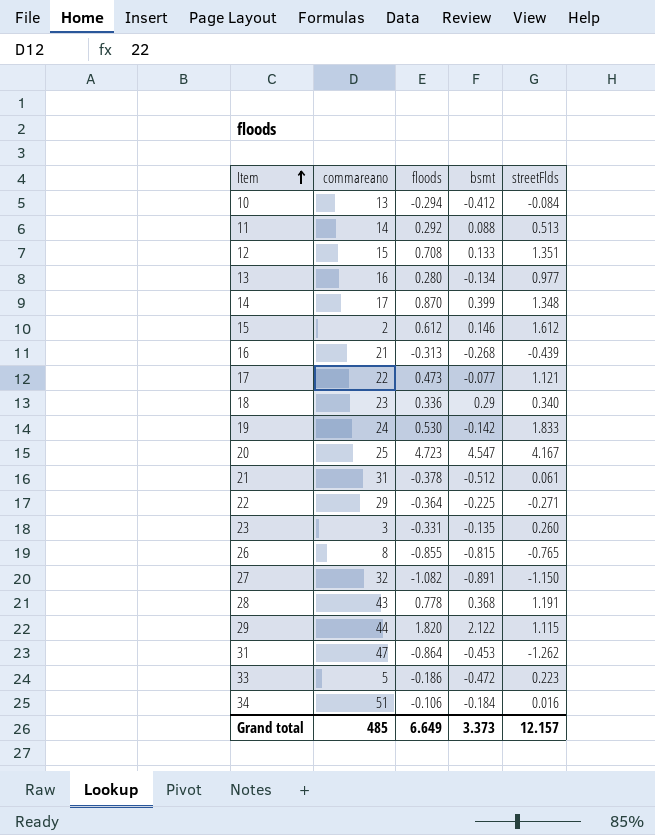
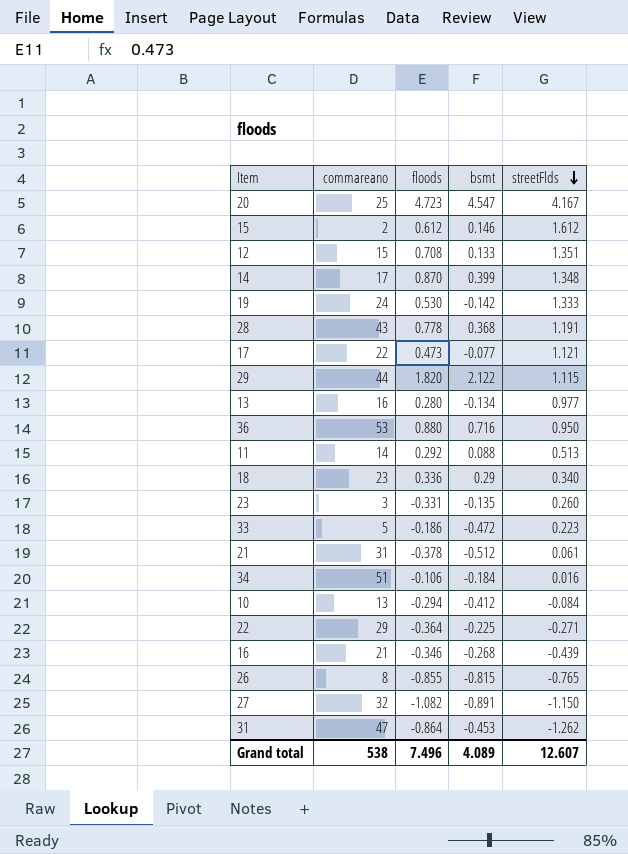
row order: Item ascending -> streetFlds descending
19 | streetFlds: 1.833 -> 1.333
row 36: none -> 53 | 0.880 | 0.716 | 0.950
16 | floods: -0.313 -> -0.346
Grand total | commareano: 485 -> 538
Grand total | floods: 6.649 -> 7.496
Grand total | bsmt: 3.373 -> 4.089
Grand total | streetFlds: 12.157 -> 12.607

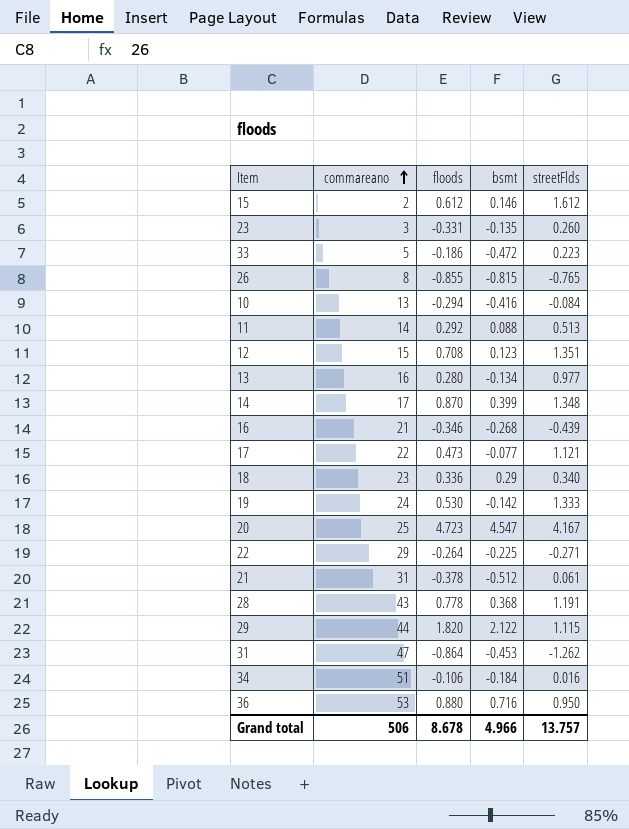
row order: streetFlds descending -> commareano ascending
row 27: 32 | -1.082 | -0.891 | -1.150 -> none
10 | bsmt: -0.412 -> -0.416
12 | bsmt: 0.133 -> 0.123
22 | floods: -0.364 -> -0.264
Grand total | commareano: 538 -> 506
Grand total | floods: 7.496 -> 8.678
Grand total | bsmt: 4.089 -> 4.966
Grand total | streetFlds: 12.607 -> 13.757

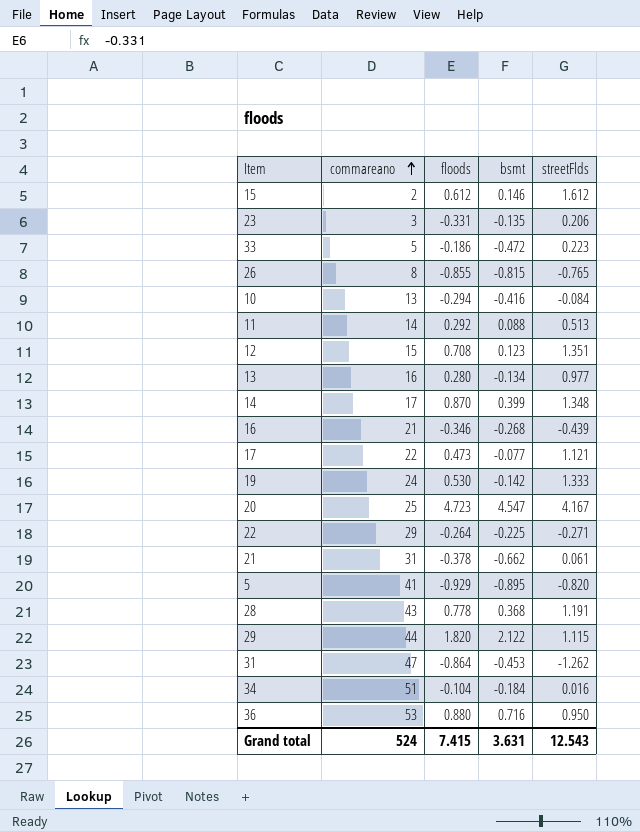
row 18: 23 | 0.336 | 0.29 | 0.340 -> none
23 | streetFlds: 0.260 -> 0.206
21 | bsmt: -0.512 -> -0.662
row 5: none -> 41 | -0.929 | -0.895 | -0.820
34 | floods: -0.106 -> -0.104
Grand total | commareano: 506 -> 524
Grand total | floods: 8.678 -> 7.415
Grand total | bsmt: 4.966 -> 3.631
Grand total | streetFlds: 13.757 -> 12.543

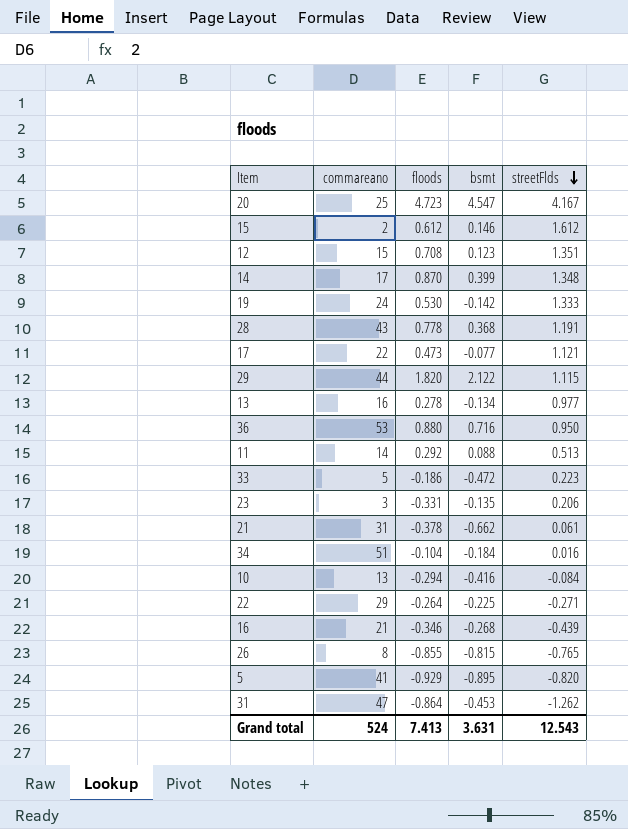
row order: commareano ascending -> streetFlds descending
13 | floods: 0.280 -> 0.278
Grand total | floods: 7.415 -> 7.413

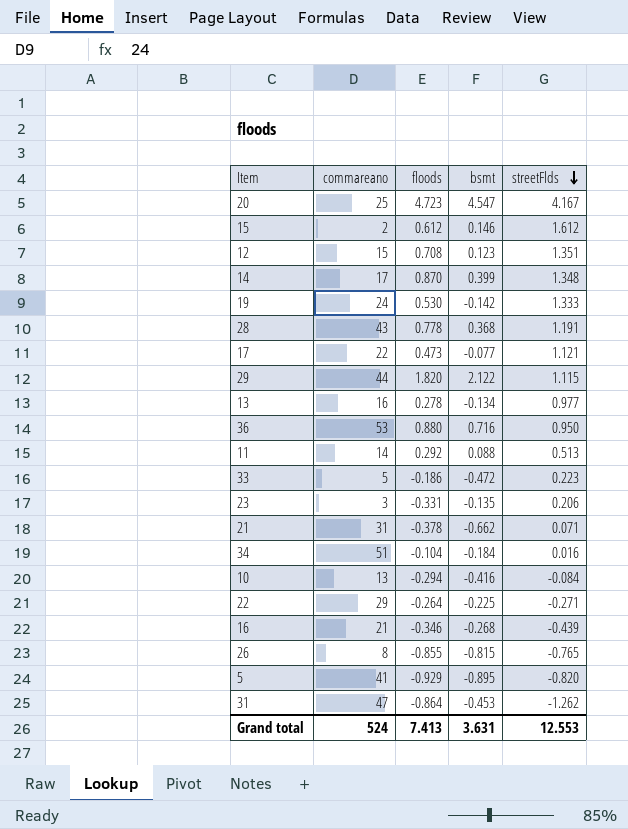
21 | streetFlds: 0.061 -> 0.071
Grand total | streetFlds: 12.543 -> 12.553

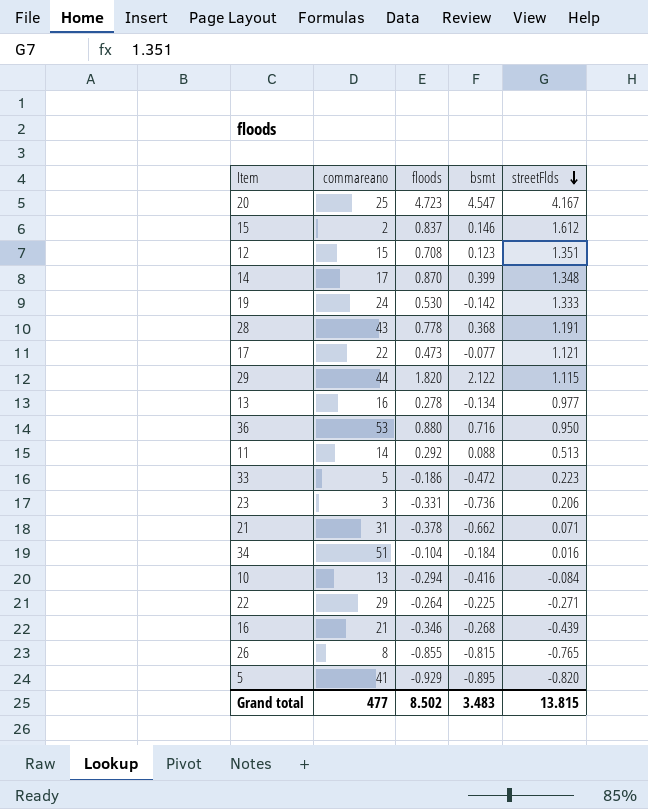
row 31: 47 | -0.864 | -0.453 | -1.262 -> none
15 | floods: 0.612 -> 0.837
23 | bsmt: -0.135 -> -0.736
Grand total | commareano: 524 -> 477
Grand total | floods: 7.413 -> 8.502
Grand total | bsmt: 3.631 -> 3.483
Grand total | streetFlds: 12.553 -> 13.815

